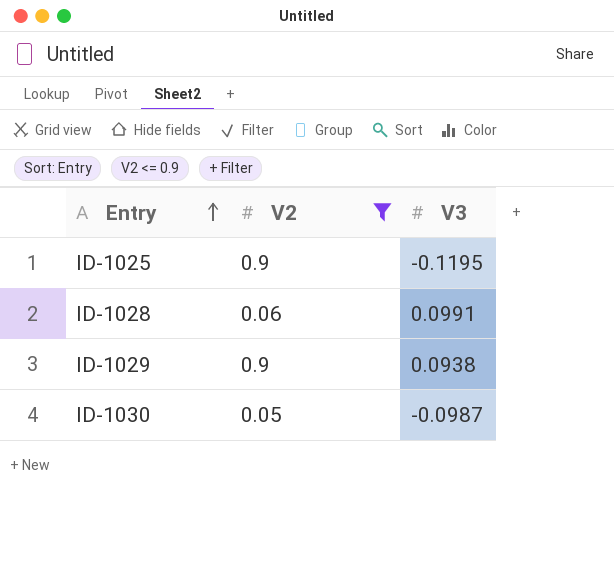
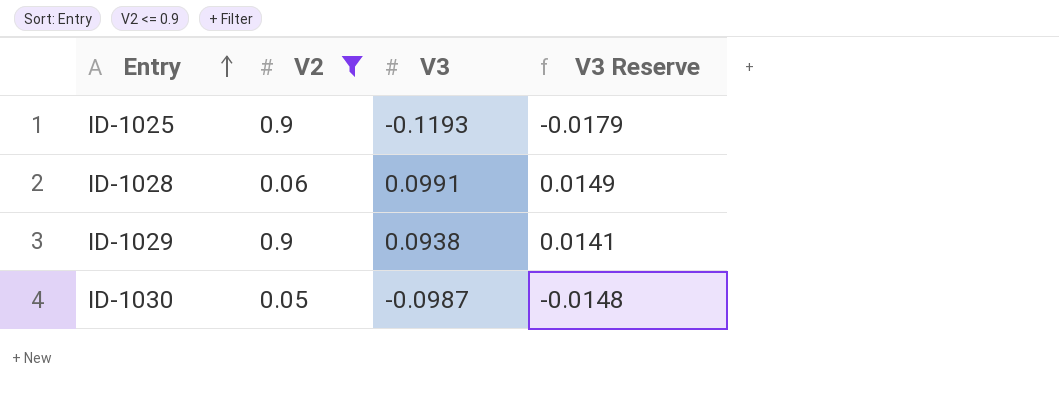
column V3 Reserve | formula: none -> [V3] * 0.15
ID-1025 | V3: -0.1195 -> -0.1193

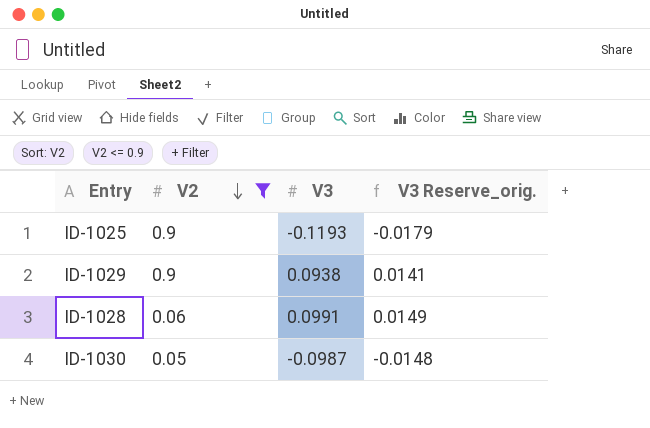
row order: Entry ascending -> V2 descending
column name: V3 Reserve -> V3 Reserve_orig.

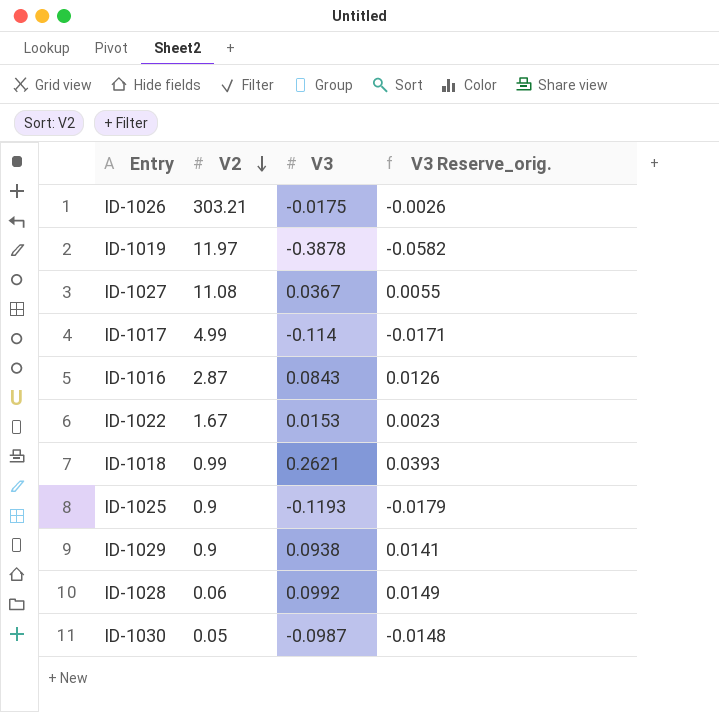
filter: V2 <= 0.9 -> none
ID-1028 | V3: 0.0991 -> 0.0992

